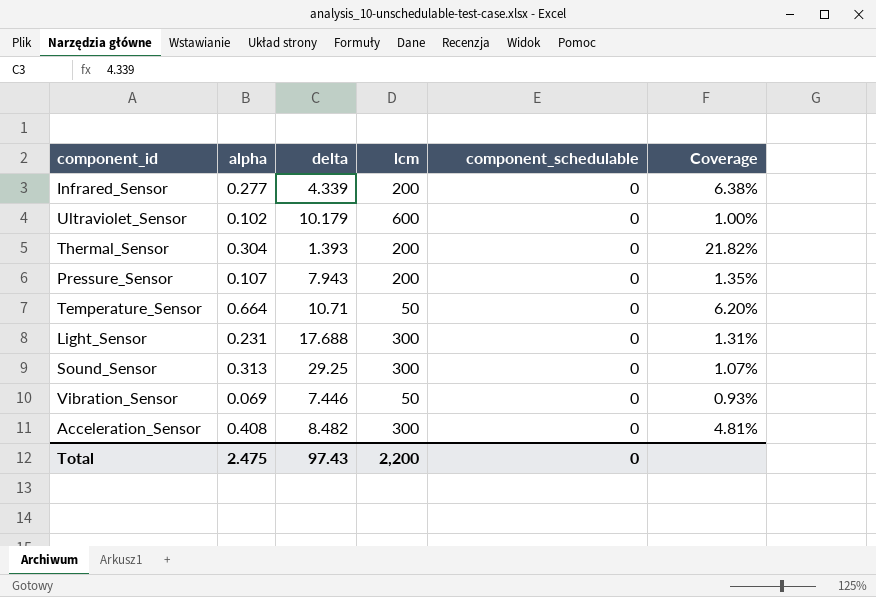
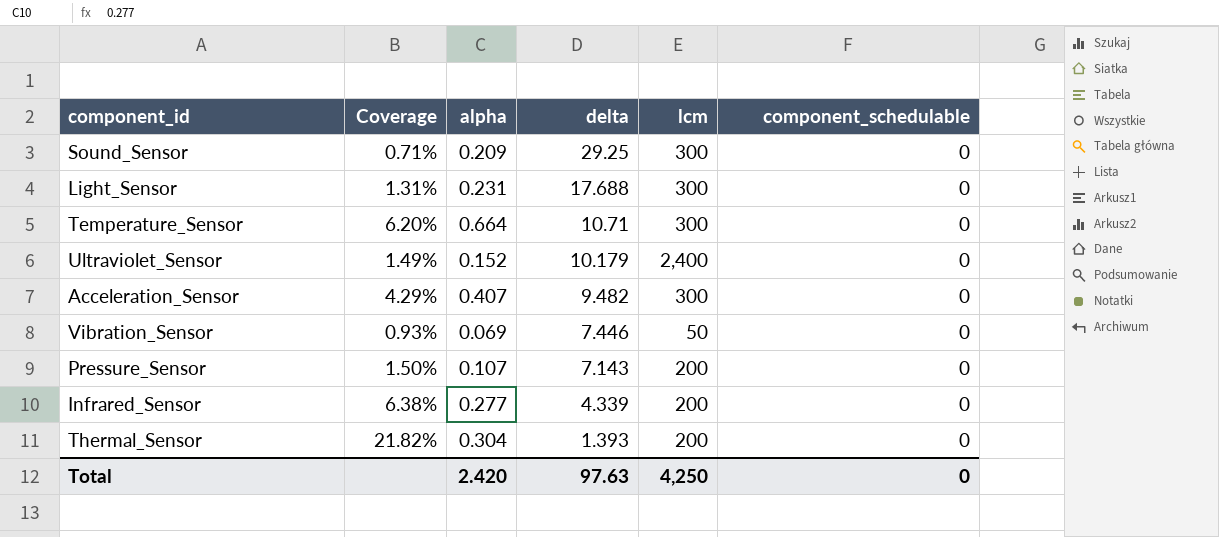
row order: none -> delta descending
column Coverage | position: 6 -> 2
Sound_Sensor | Coverage: 1.07% -> 0.71%
Sound_Sensor | alpha: 0.313 -> 0.209
Temperature_Sensor | lcm: 50 -> 300
Ultraviolet_Sensor | Coverage: 1.00% -> 1.49%
Ultraviolet_Sensor | alpha: 0.102 -> 0.152
Ultraviolet_Sensor | lcm: 600 -> 2,400
Acceleration_Sensor | Coverage: 4.81% -> 4.29%
Acceleration_Sensor | alpha: 0.408 -> 0.407
Acceleration_Sensor | delta: 8.482 -> 9.482
Pressure_Sensor | Coverage: 1.35% -> 1.50%
Pressure_Sensor | delta: 7.943 -> 7.143
Total | alpha: 2.475 -> 2.420
Total | delta: 97.43 -> 97.63
Total | lcm: 2,200 -> 4,250

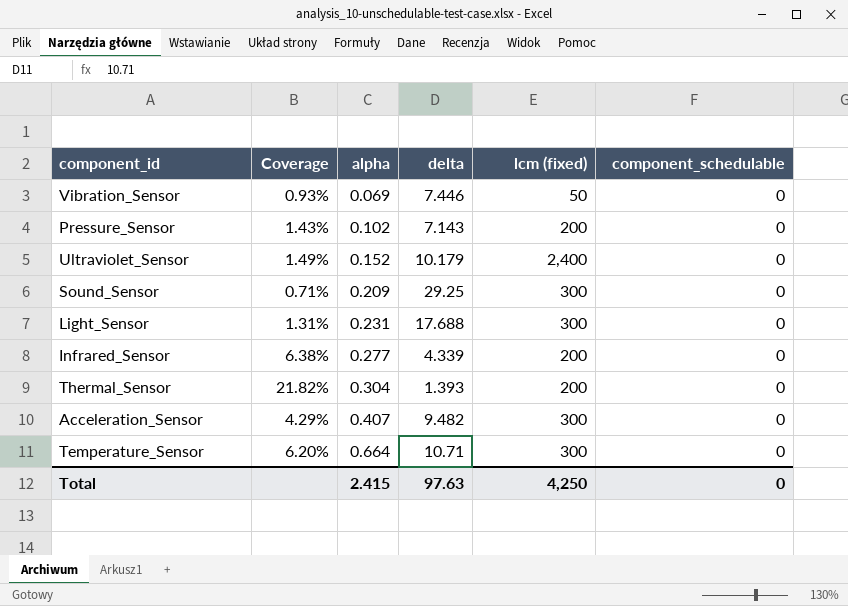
row order: delta descending -> alpha ascending
column name: lcm -> lcm (fixed)
Pressure_Sensor | Coverage: 1.50% -> 1.43%
Pressure_Sensor | alpha: 0.107 -> 0.102
Total | alpha: 2.420 -> 2.415

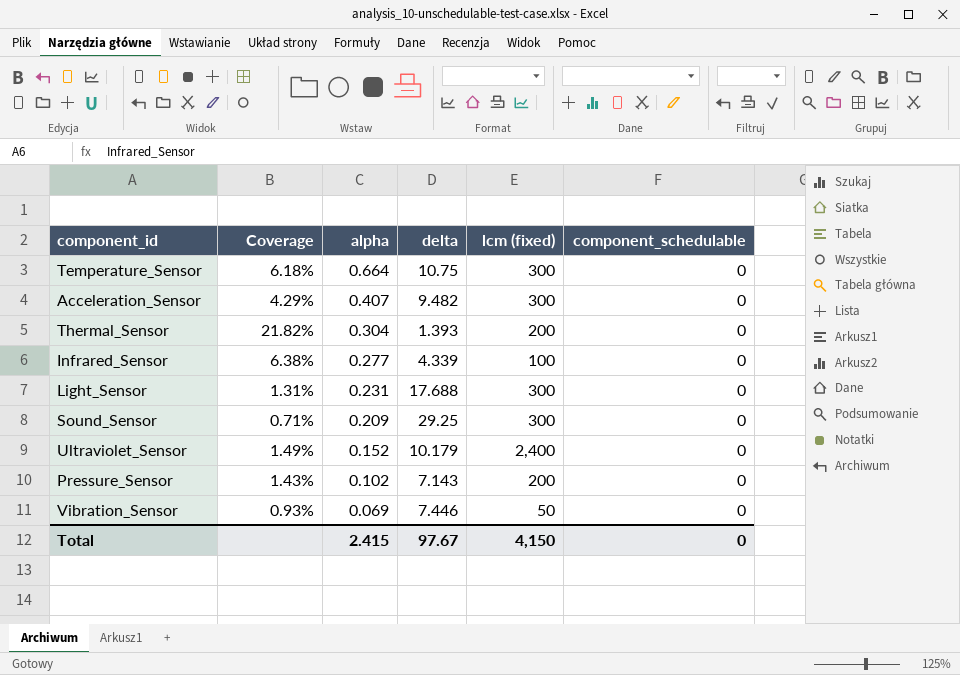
row order: alpha ascending -> alpha descending
Temperature_Sensor | Coverage: 6.20% -> 6.18%
Temperature_Sensor | delta: 10.71 -> 10.75
Infrared_Sensor | lcm (fixed): 200 -> 100
Total | delta: 97.63 -> 97.67
Total | lcm (fixed): 4,250 -> 4,150

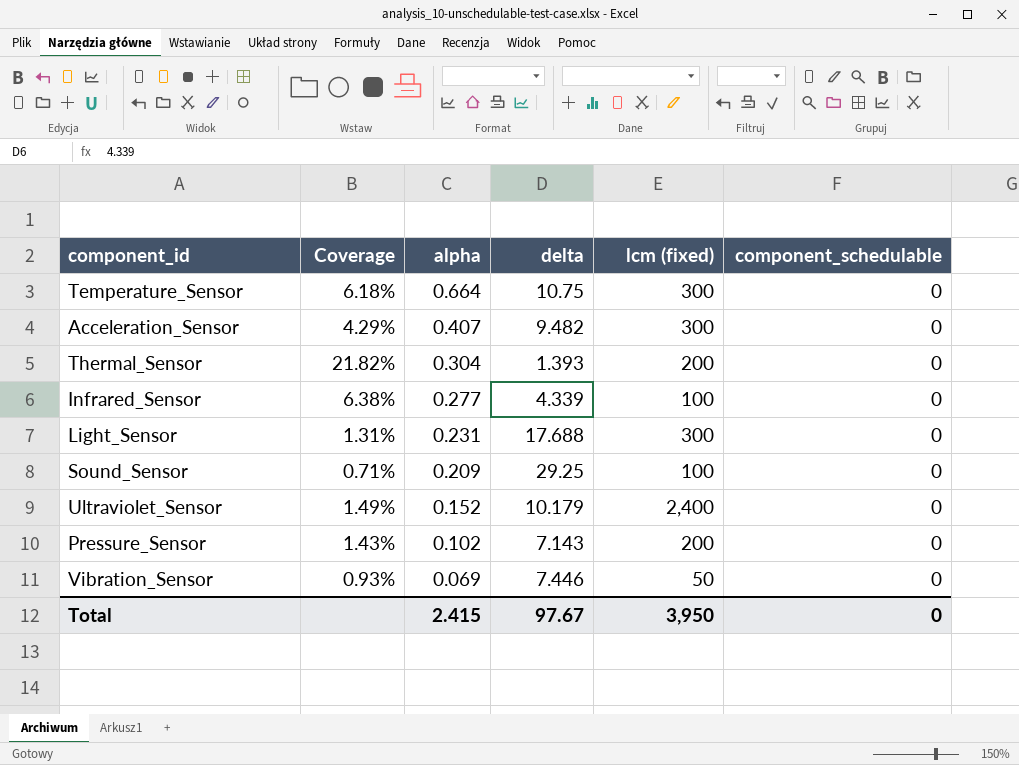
Sound_Sensor | lcm (fixed): 300 -> 100
Total | lcm (fixed): 4,150 -> 3,950

